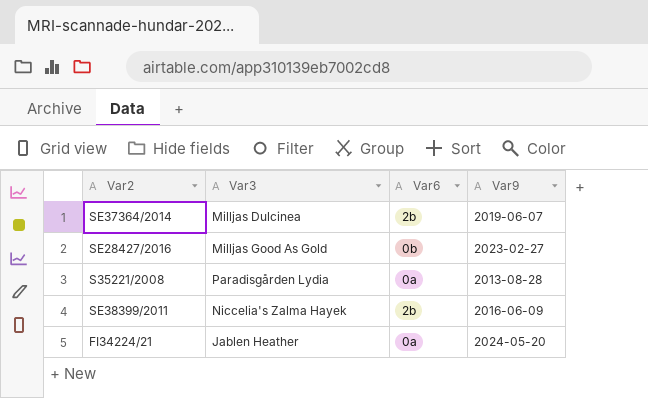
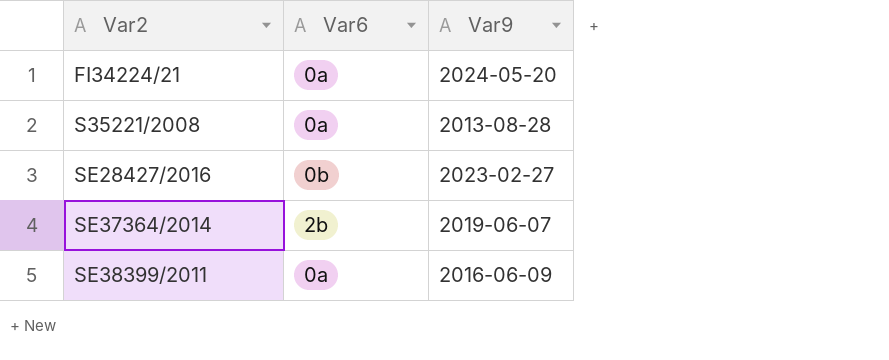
row order: none -> Var2 ascending
column Var3 | position: 2 -> none
SE38399/2011 | Var6: 2b -> 0a

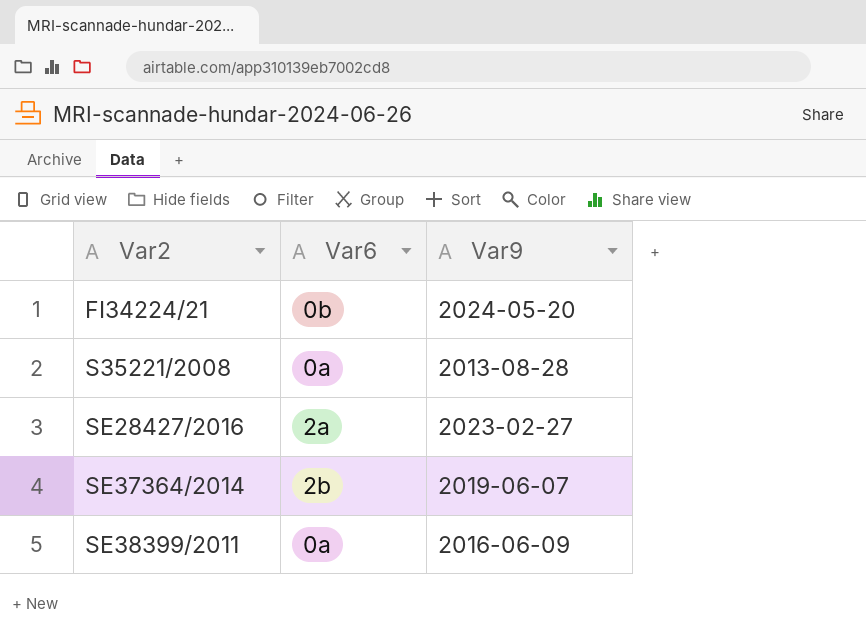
FI34224/21 | Var6: 0a -> 0b
SE28427/2016 | Var6: 0b -> 2a

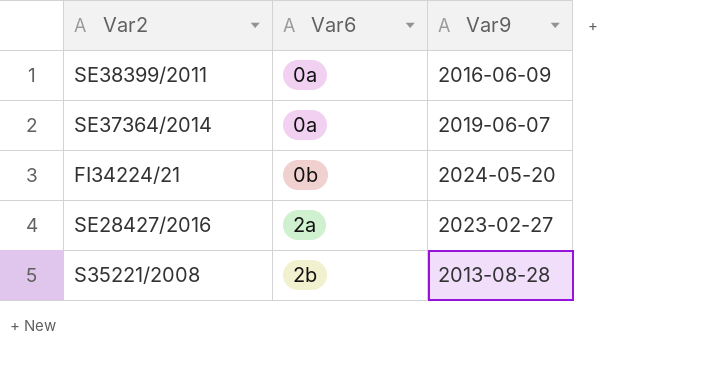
row order: Var2 ascending -> Var6 ascending
SE37364/2014 | Var6: 2b -> 0a
S35221/2008 | Var6: 0a -> 2b

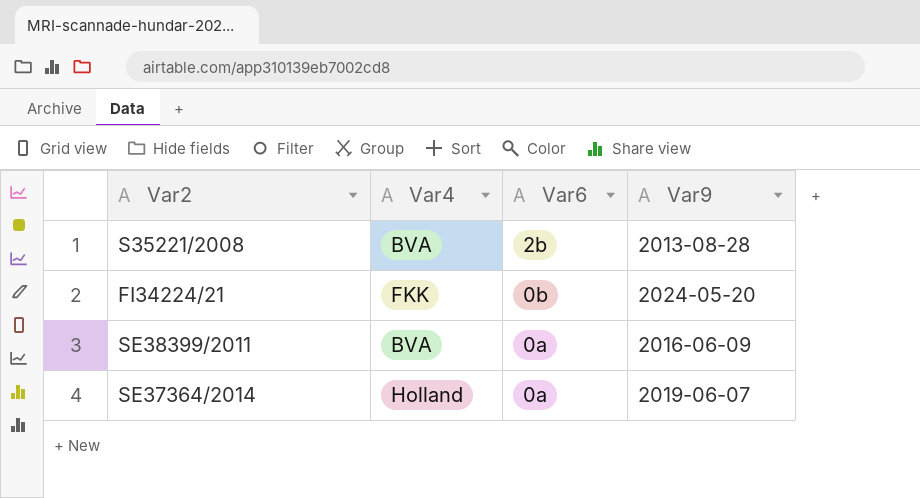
row order: Var6 ascending -> Var6 descending
column Var4 | position: none -> 2
row SE28427/2016: 2a | 2023-02-27 -> none

